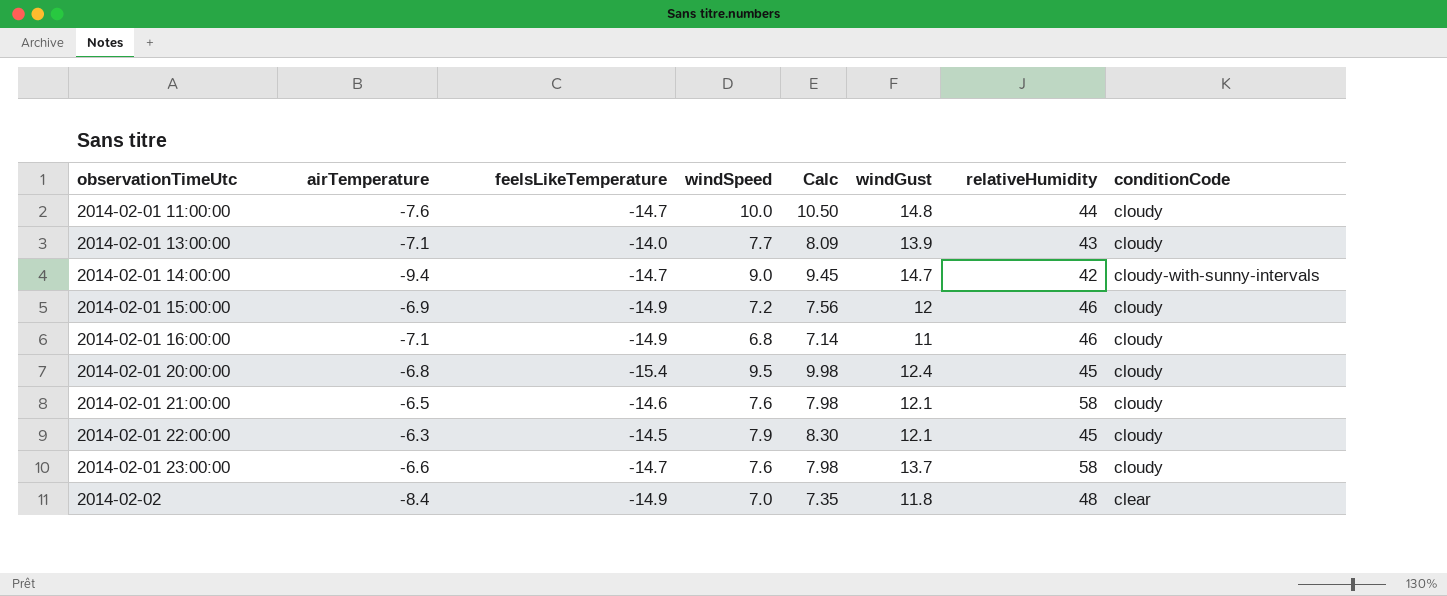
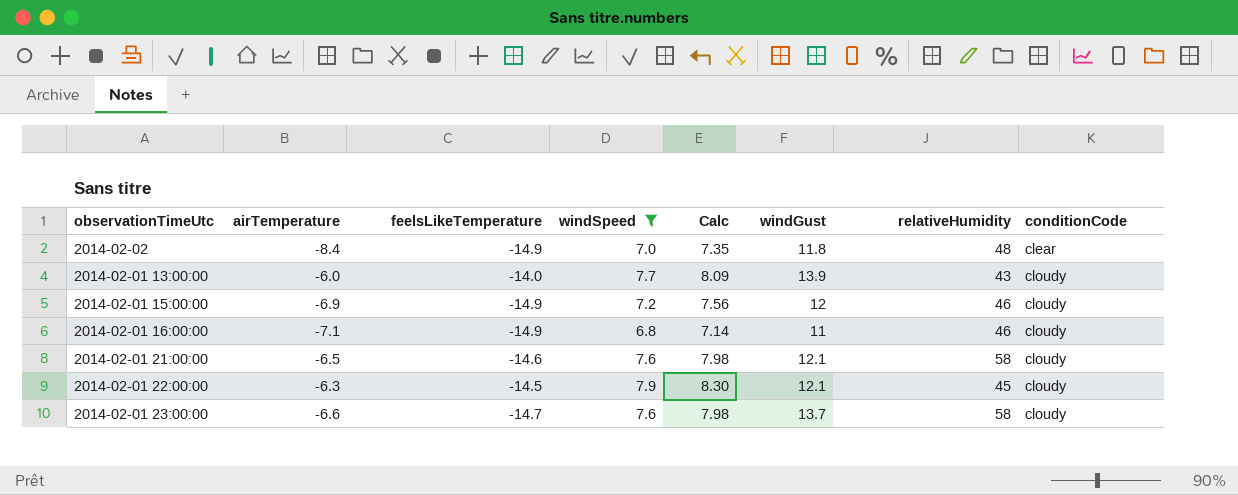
filter: none -> windSpeed <= 7.9
row order: observationTimeUtc ascending -> conditionCode ascending
2014-02-01 13:00:00 | airTemperature: -7.1 -> -6.0

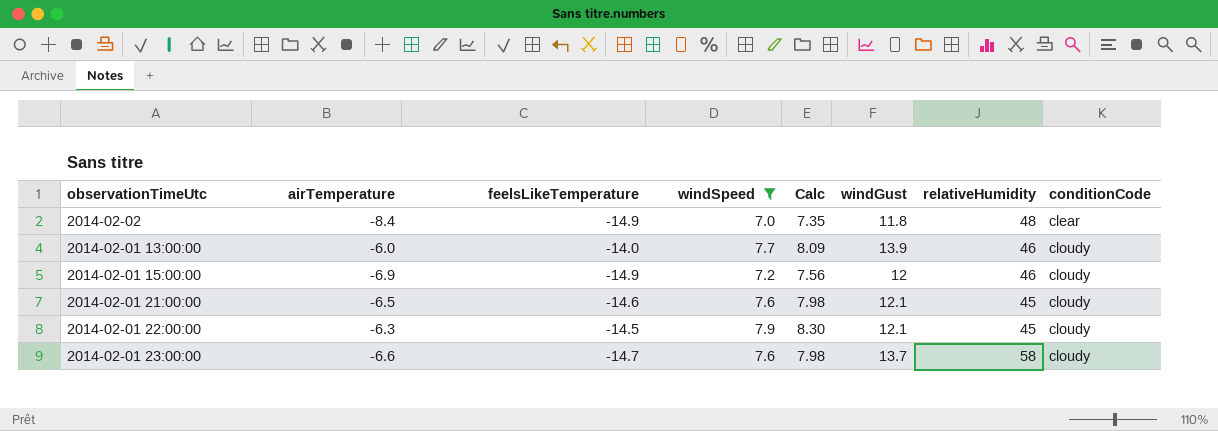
row 2014-02-01 16:00:00: -7.1 | -14.9 | 6.8 | 7.14 | 11 | 46 | cloudy -> none
2014-02-01 13:00:00 | relativeHumidity: 43 -> 46
2014-02-01 21:00:00 | relativeHumidity: 58 -> 45

